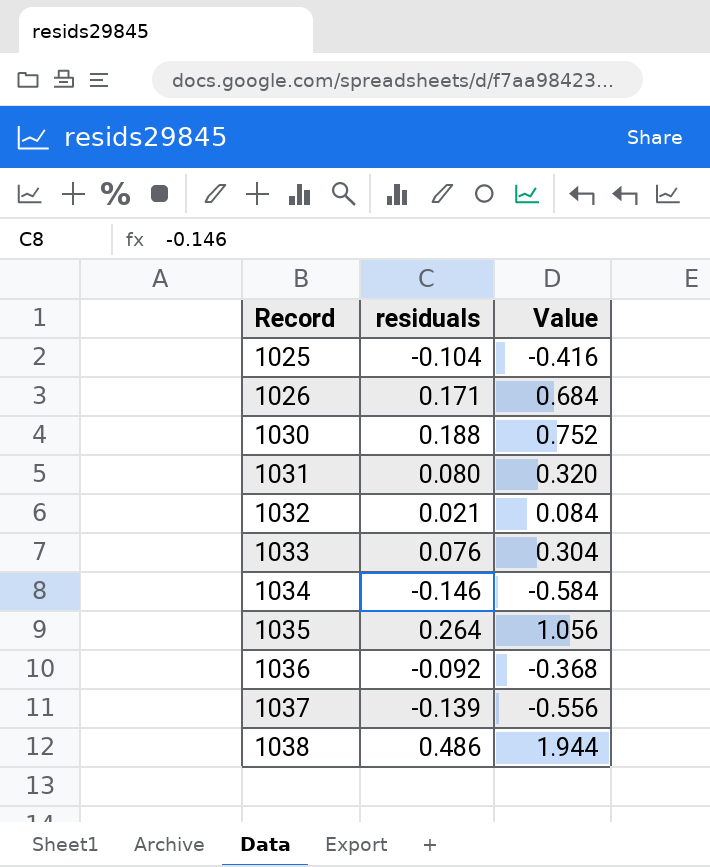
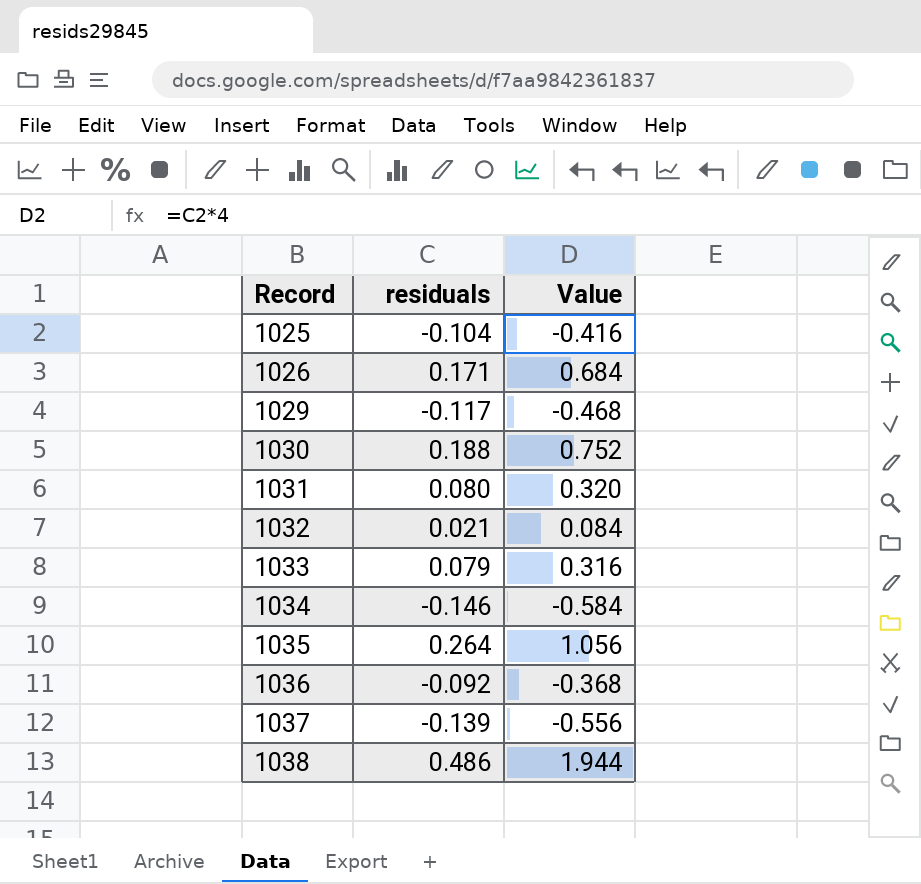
row 1029: none -> -0.117 | -0.468
1033 | residuals: 0.076 -> 0.079
1033 | Value: 0.304 -> 0.316

